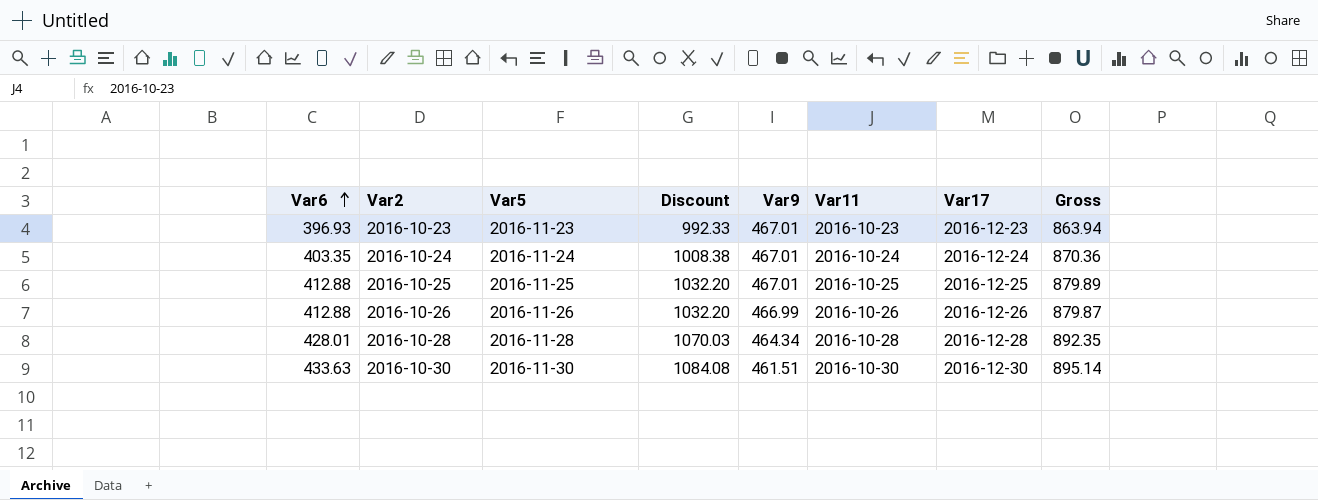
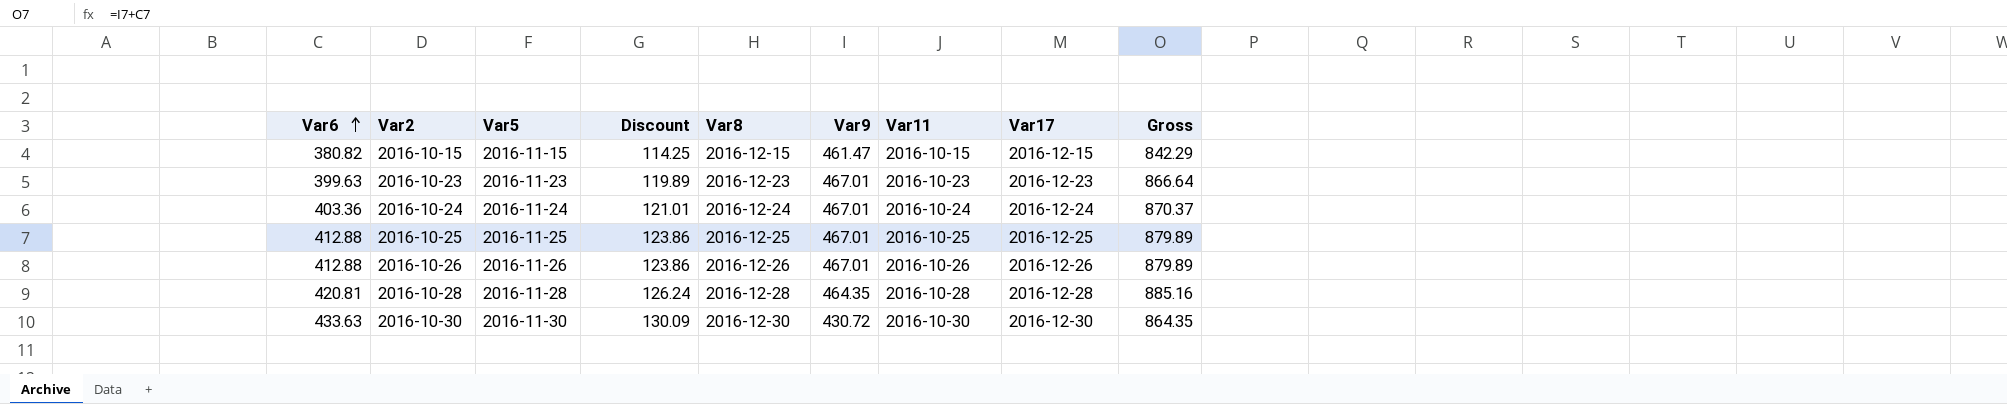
column Discount | formula: [Var6] * 2.5 -> [Var6] * 0.3
column Var8 | position: none -> 5
row 2016-10-15: none -> 380.82 | 2016-11-15 | 114.25 | 2016-12-15 | 461.47 | 2016-10-15 | 2016-12-15 | 842.29
2016-10-23 | Var6: 396.93 -> 399.63
2016-10-23 | Gross: 863.94 -> 866.64
2016-10-24 | Var6: 403.35 -> 403.36
2016-10-24 | Gross: 870.36 -> 870.37
2016-10-26 | Var9: 466.99 -> 467.01
2016-10-26 | Gross: 879.87 -> 879.89
2016-10-28 | Var6: 428.01 -> 420.81
2016-10-28 | Var9: 464.34 -> 464.35
2016-10-28 | Gross: 892.35 -> 885.16
2016-10-30 | Var9: 461.51 -> 430.72
2016-10-30 | Gross: 895.14 -> 864.35

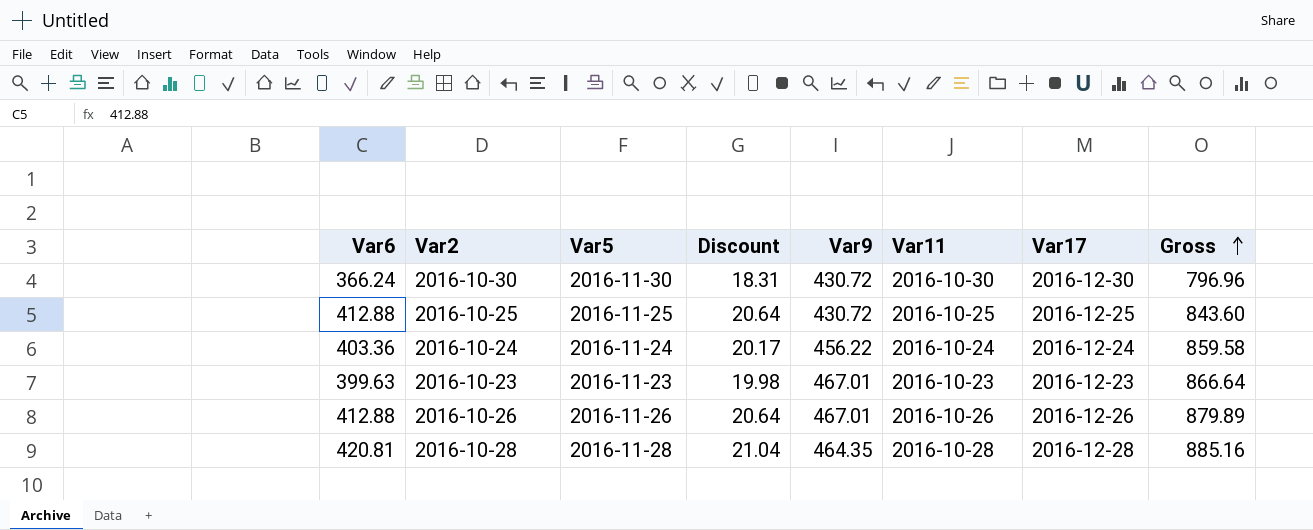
row order: Var6 ascending -> Gross ascending
column Var8 | position: 5 -> none
column Discount | formula: [Var6] * 0.3 -> [Var6] * 0.05
row 2016-10-15: 380.82 | 2016-11-15 | 114.25 | 2016-12-15 | 461.47 | 2016-10-15 | 2016-12-15 | 842.29 -> none
2016-10-30 | Var6: 433.63 -> 366.24
2016-10-30 | Gross: 864.35 -> 796.96
2016-10-25 | Var9: 467.01 -> 430.72
2016-10-25 | Gross: 879.89 -> 843.60
2016-10-24 | Var9: 467.01 -> 456.22
2016-10-24 | Gross: 870.37 -> 859.58

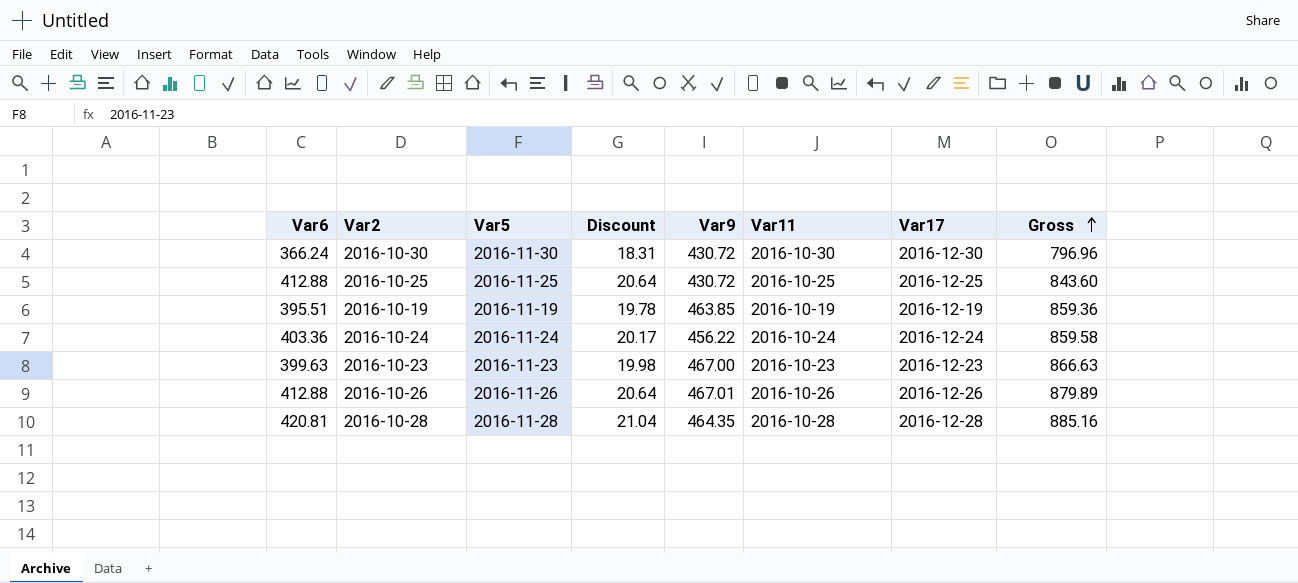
row 2016-10-19: none -> 395.51 | 2016-11-19 | 19.78 | 463.85 | 2016-10-19 | 2016-12-19 | 859.36
2016-10-23 | Var9: 467.01 -> 467.00
2016-10-23 | Gross: 866.64 -> 866.63

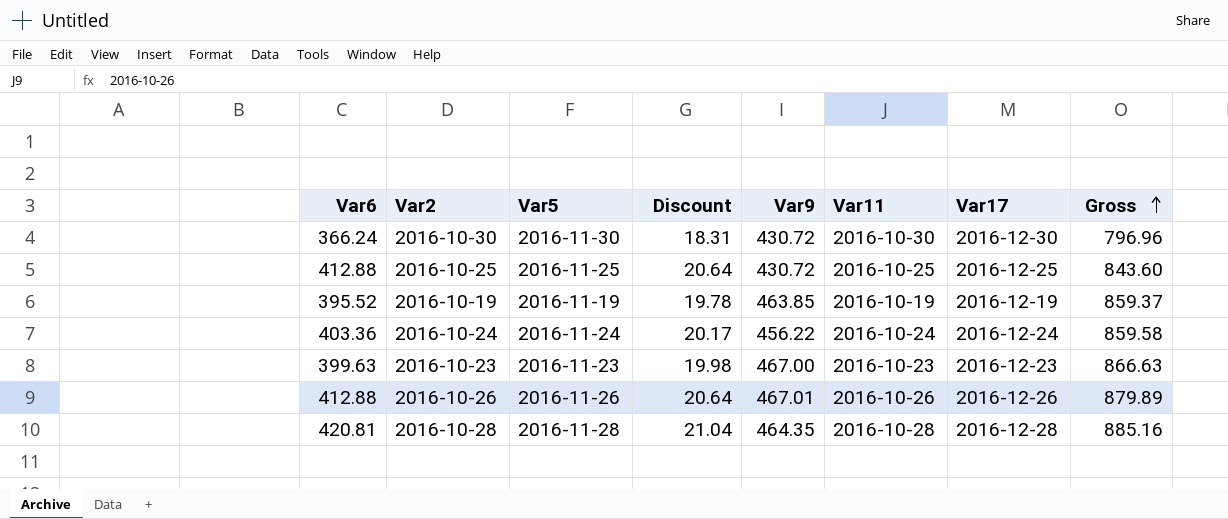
2016-10-19 | Var6: 395.51 -> 395.52
2016-10-19 | Gross: 859.36 -> 859.37

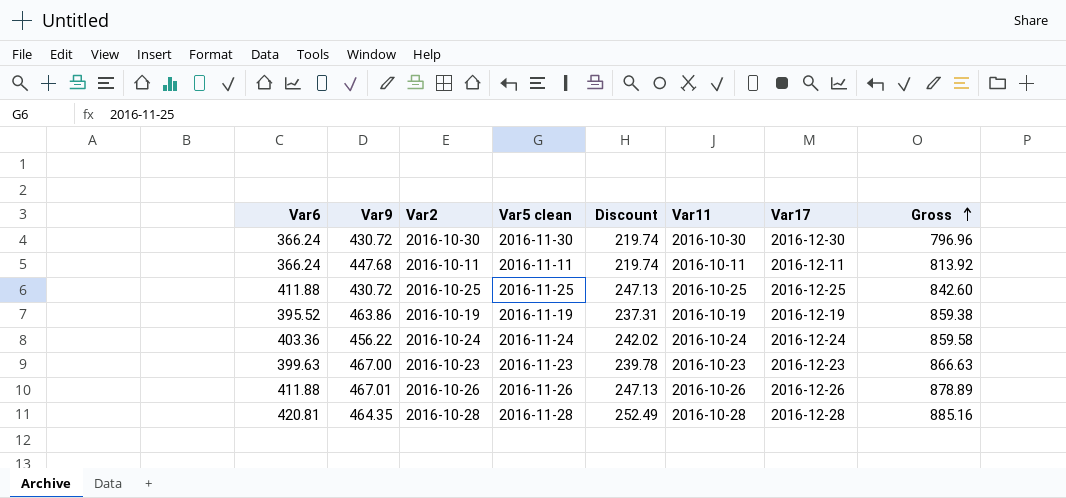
column Var9 | position: 5 -> 2
column name: Var5 -> Var5 clean
column Discount | formula: [Var6] * 0.05 -> [Var6] * 0.6
row 2016-10-11: none -> 366.24 | 447.68 | 2016-11-11 | 219.74 | 2016-10-11 | 2016-12-11 | 813.92
2016-10-25 | Var6: 412.88 -> 411.88
2016-10-25 | Gross: 843.60 -> 842.60
2016-10-19 | Var9: 463.85 -> 463.86
2016-10-19 | Gross: 859.37 -> 859.38
2016-10-26 | Var6: 412.88 -> 411.88
2016-10-26 | Gross: 879.89 -> 878.89

